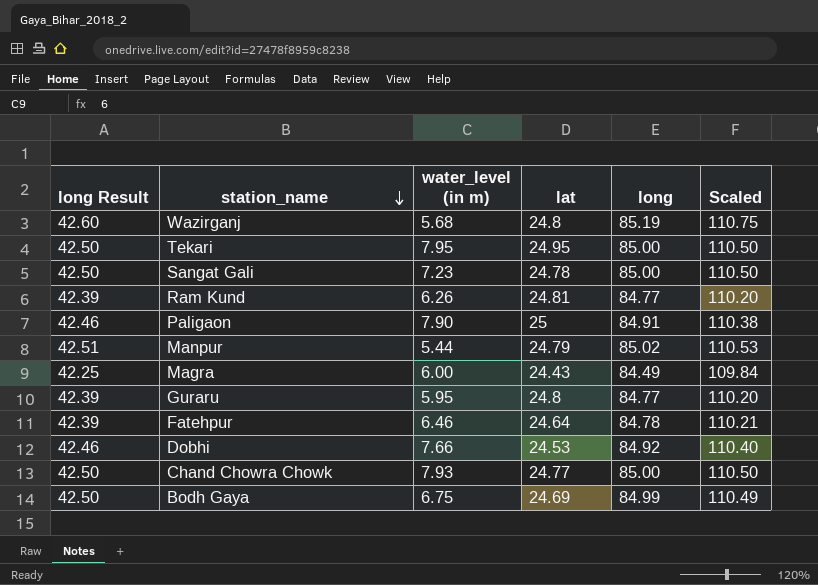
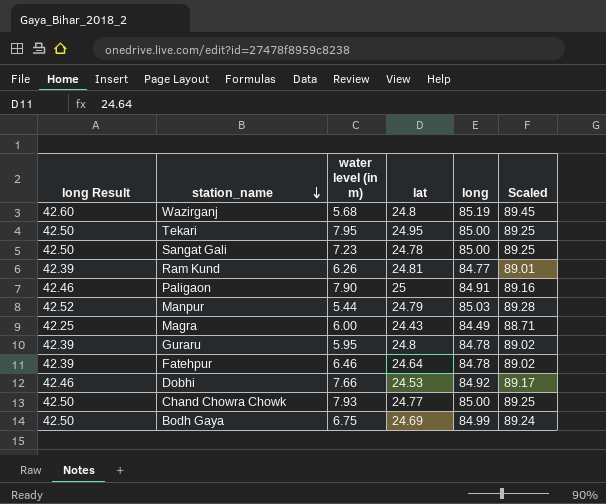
column name: water_level (in m) -> water level (in m)
column Scaled | formula: [long] * 1.3 -> [long] * 1.05
Manpur | long Result: 42.51 -> 42.52
Manpur | long: 85.02 -> 85.03
Guraru | long: 84.77 -> 84.78

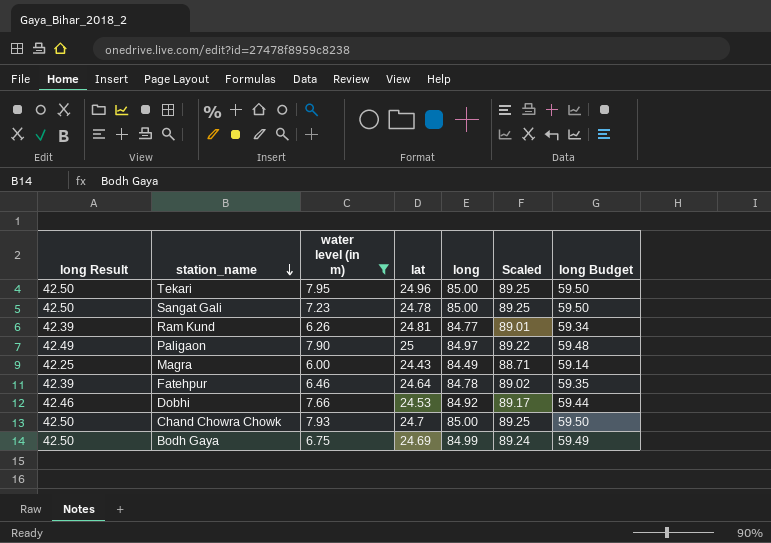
filter: none -> water level (in m) >= 6.00
column long Budget | formula: none -> [long] * 0.7
Tekari | lat: 24.95 -> 24.96
Paligaon | long Result: 42.46 -> 42.49
Paligaon | long: 84.91 -> 84.97
Paligaon | Scaled: 89.16 -> 89.22
Chand Chowra Chowk | lat: 24.77 -> 24.7

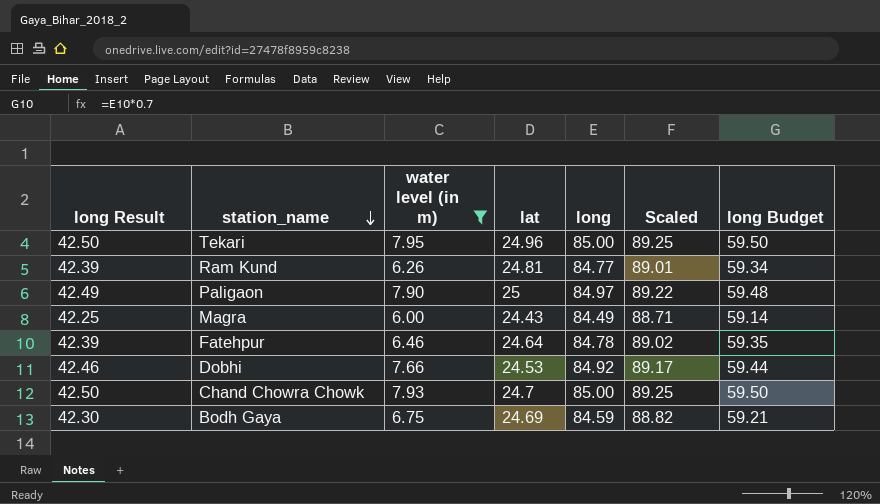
row Sangat Gali: 42.50 | 7.23 | 24.78 | 85.00 | 89.25 | 59.50 -> none
Bodh Gaya | long Result: 42.50 -> 42.30
Bodh Gaya | long: 84.99 -> 84.59
Bodh Gaya | Scaled: 89.24 -> 88.82
Bodh Gaya | long Budget: 59.49 -> 59.21

